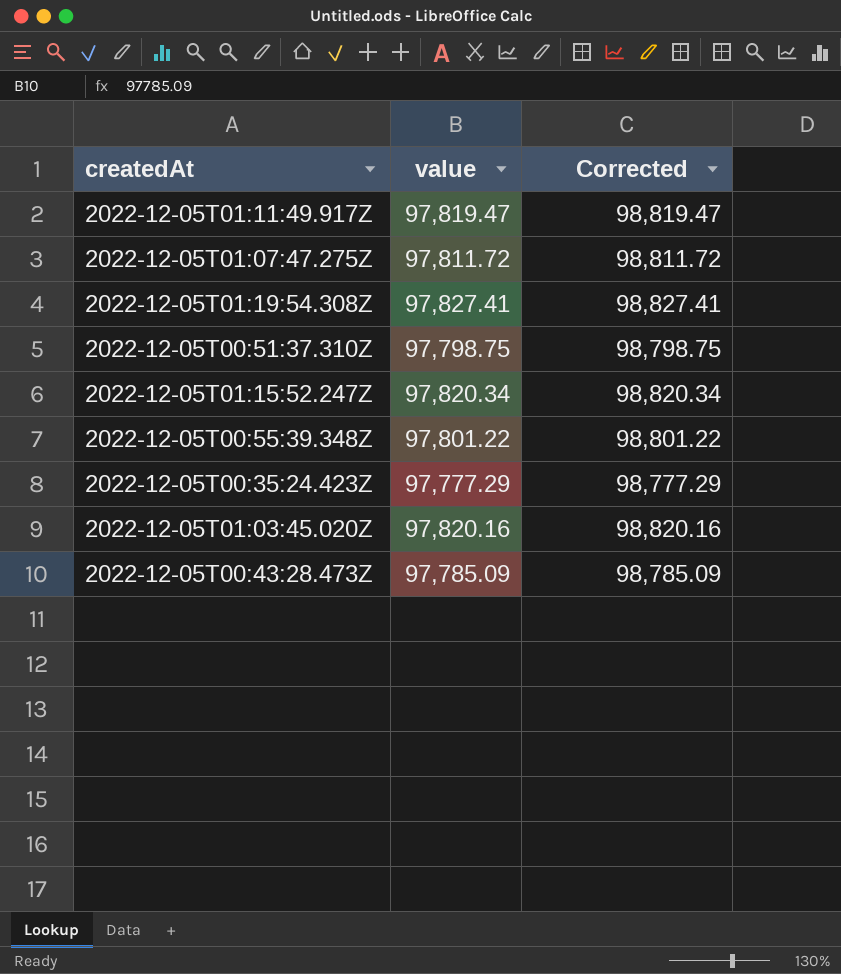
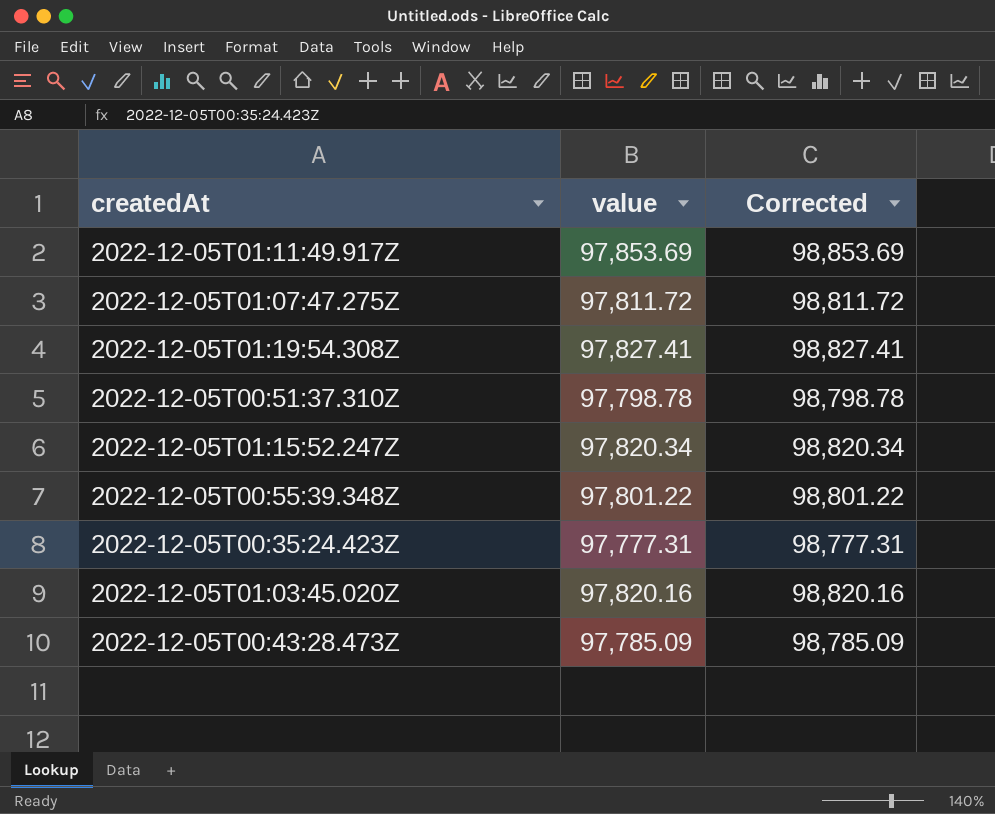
2022-12-05T01:11:49.917Z | value: 97,819.47 -> 97,853.69
2022-12-05T01:11:49.917Z | Corrected: 98,819.47 -> 98,853.69
2022-12-05T00:51:37.310Z | value: 97,798.75 -> 97,798.78
2022-12-05T00:51:37.310Z | Corrected: 98,798.75 -> 98,798.78
2022-12-05T00:35:24.423Z | value: 97,777.29 -> 97,777.31
2022-12-05T00:35:24.423Z | Corrected: 98,777.29 -> 98,777.31

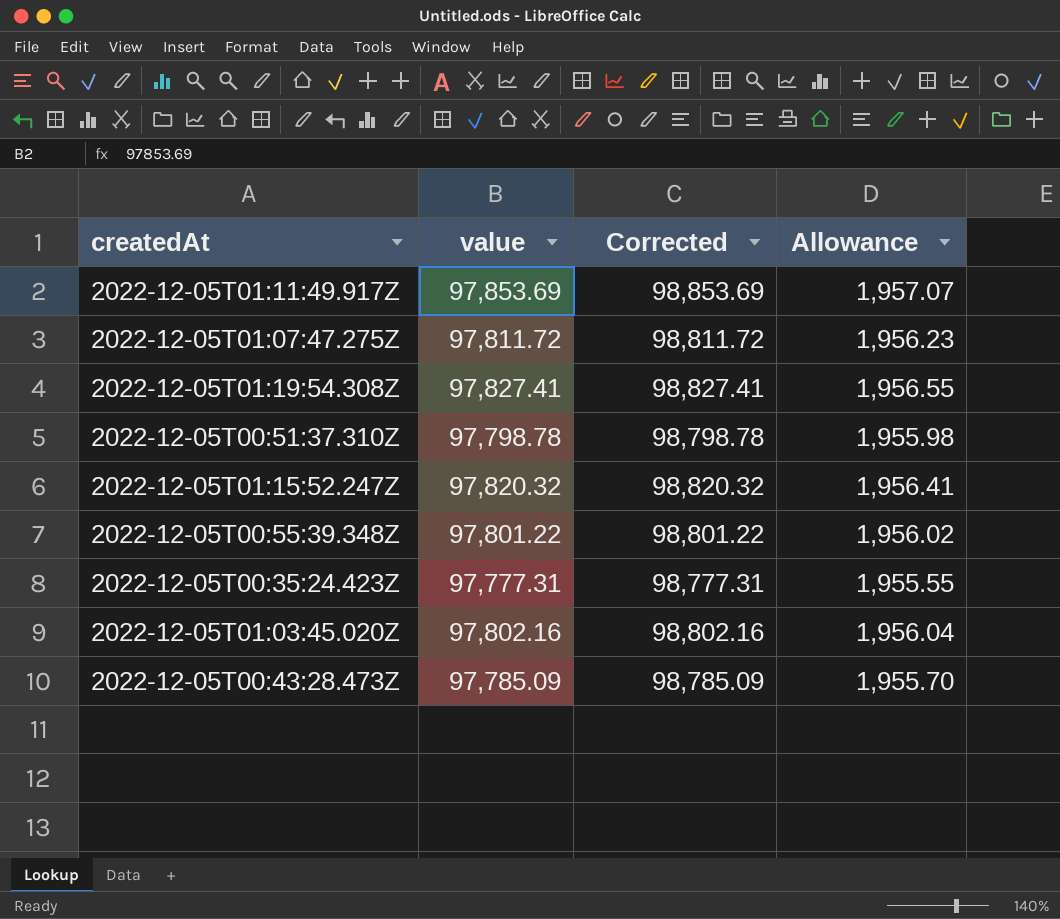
column Allowance | formula: none -> [value] * 0.02
2022-12-05T01:15:52.247Z | value: 97,820.34 -> 97,820.32
2022-12-05T01:15:52.247Z | Corrected: 98,820.34 -> 98,820.32
2022-12-05T01:03:45.020Z | value: 97,820.16 -> 97,802.16
2022-12-05T01:03:45.020Z | Corrected: 98,820.16 -> 98,802.16

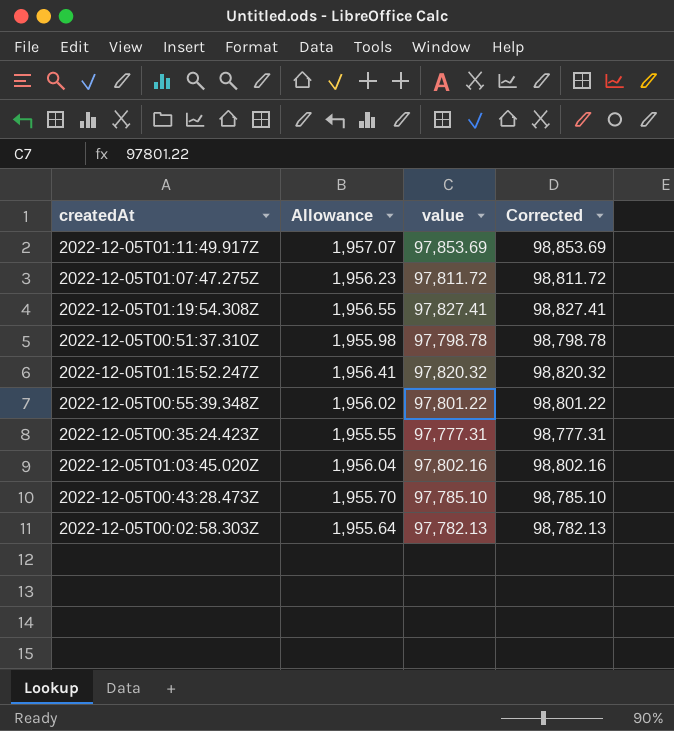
column Allowance | position: 4 -> 2
2022-12-05T00:43:28.473Z | value: 97,785.09 -> 97,785.10
2022-12-05T00:43:28.473Z | Corrected: 98,785.09 -> 98,785.10
row 2022-12-05T00:02:58.303Z: none -> 1,955.64 | 97,782.13 | 98,782.13

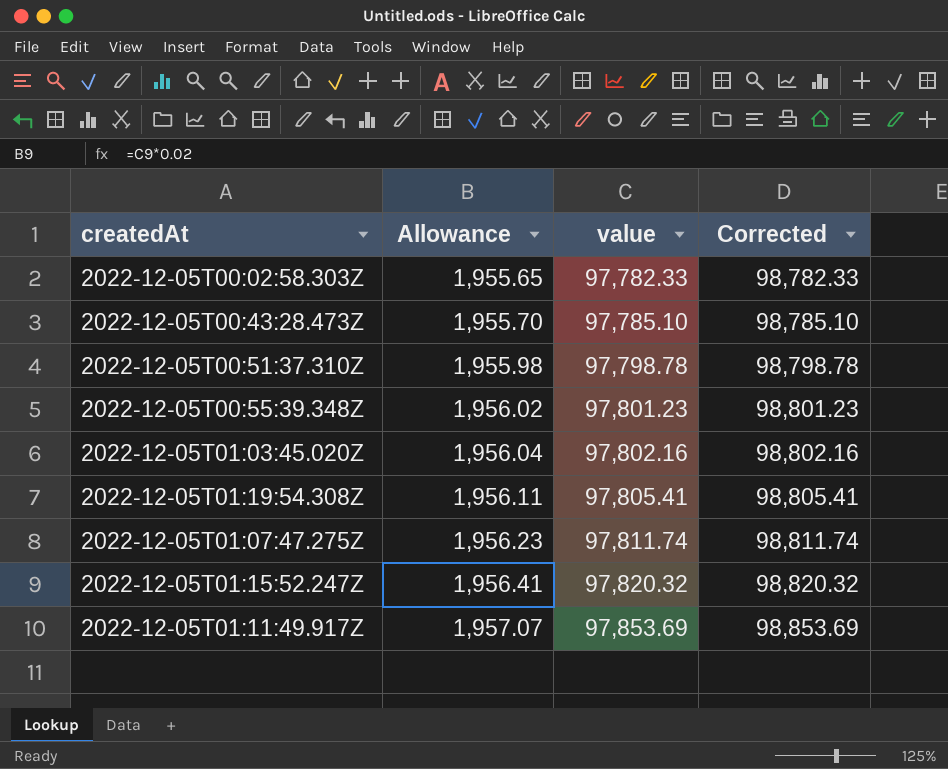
row order: none -> Allowance ascending
row 2022-12-05T00:35:24.423Z: 1,955.55 | 97,777.31 | 98,777.31 -> none
2022-12-05T00:02:58.303Z | Allowance: 1,955.64 -> 1,955.65
2022-12-05T00:02:58.303Z | value: 97,782.13 -> 97,782.33
2022-12-05T00:02:58.303Z | Corrected: 98,782.13 -> 98,782.33
2022-12-05T00:55:39.348Z | value: 97,801.22 -> 97,801.23
2022-12-05T00:55:39.348Z | Corrected: 98,801.22 -> 98,801.23
2022-12-05T01:19:54.308Z | Allowance: 1,956.55 -> 1,956.11
2022-12-05T01:19:54.308Z | value: 97,827.41 -> 97,805.41
2022-12-05T01:19:54.308Z | Corrected: 98,827.41 -> 98,805.41
2022-12-05T01:07:47.275Z | value: 97,811.72 -> 97,811.74
2022-12-05T01:07:47.275Z | Corrected: 98,811.72 -> 98,811.74

